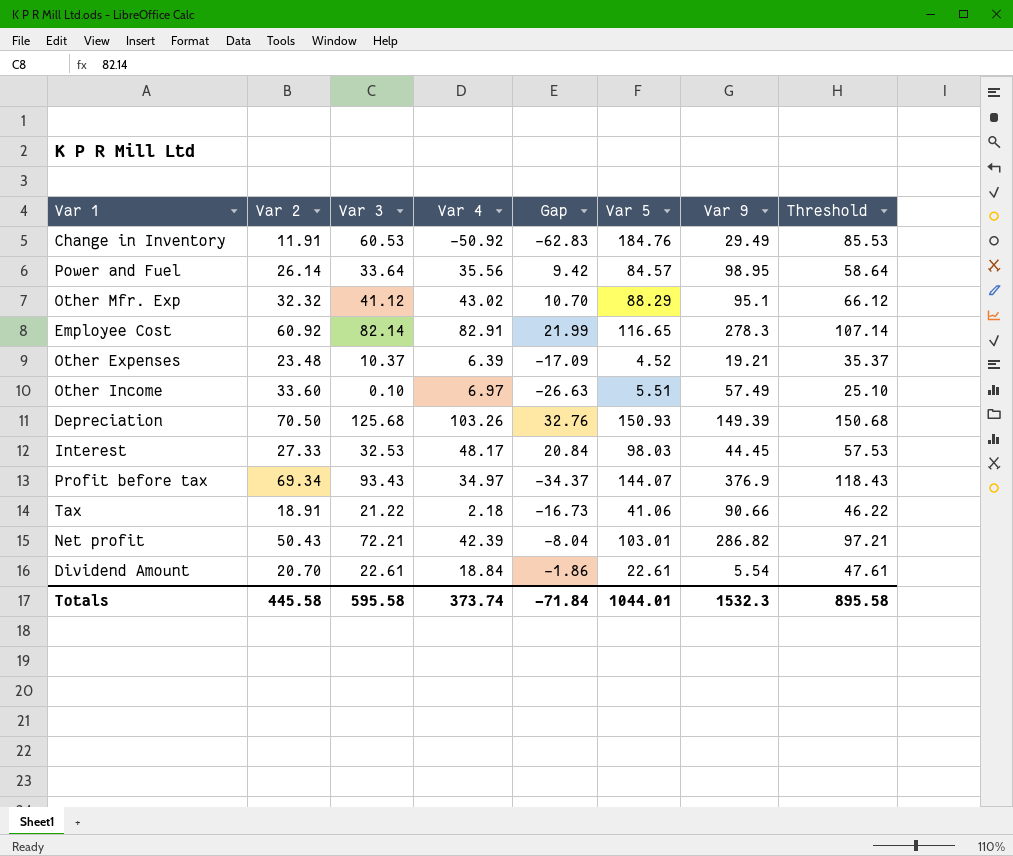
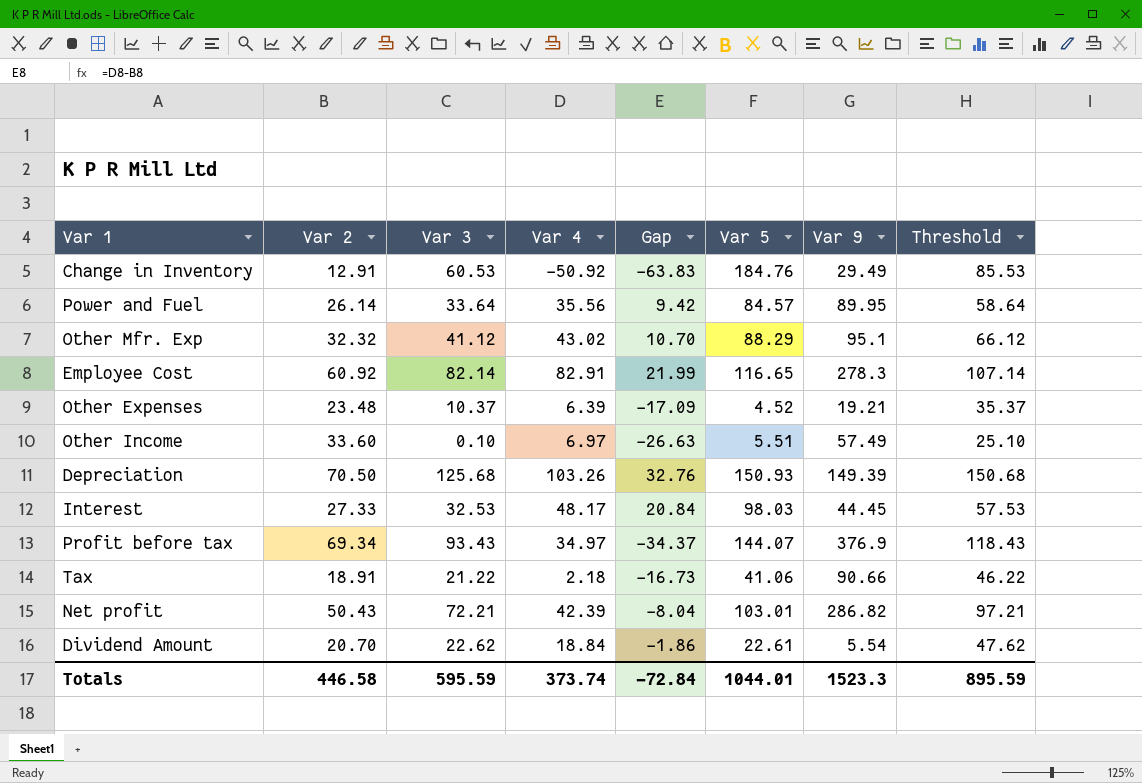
Change in Inventory | Var 2: 11.91 -> 12.91
Change in Inventory | Gap: -62.83 -> -63.83
Power and Fuel | Var 9: 98.95 -> 89.95
Dividend Amount | Var 3: 22.61 -> 22.62
Dividend Amount | Threshold: 47.61 -> 47.62
Totals | Var 2: 445.58 -> 446.58
Totals | Var 3: 595.58 -> 595.59
Totals | Gap: -71.84 -> -72.84
Totals | Var 9: 1532.3 -> 1523.3
Totals | Threshold: 895.58 -> 895.59

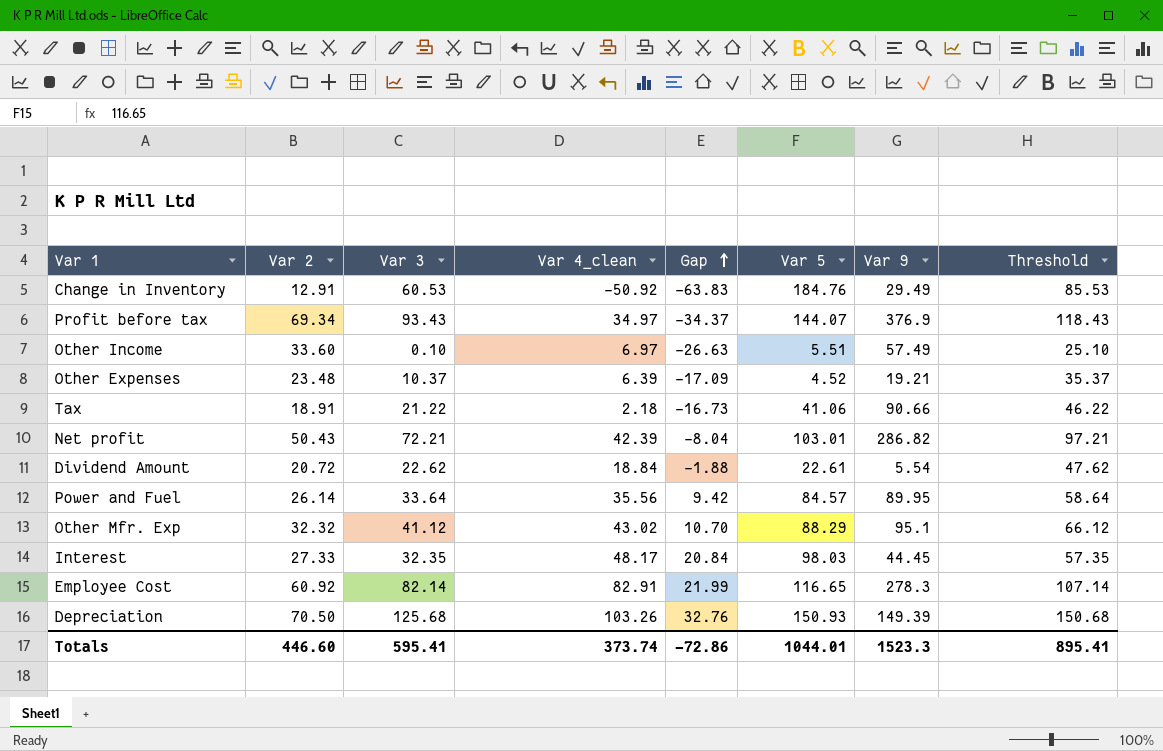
row order: none -> Gap ascending
column name: Var 4 -> Var 4_clean
Dividend Amount | Var 2: 20.70 -> 20.72
Dividend Amount | Gap: -1.86 -> -1.88
Interest | Var 3: 32.53 -> 32.35
Interest | Threshold: 57.53 -> 57.35
Totals | Var 2: 446.58 -> 446.60
Totals | Var 3: 595.59 -> 595.41
Totals | Gap: -72.84 -> -72.86
Totals | Threshold: 895.59 -> 895.41

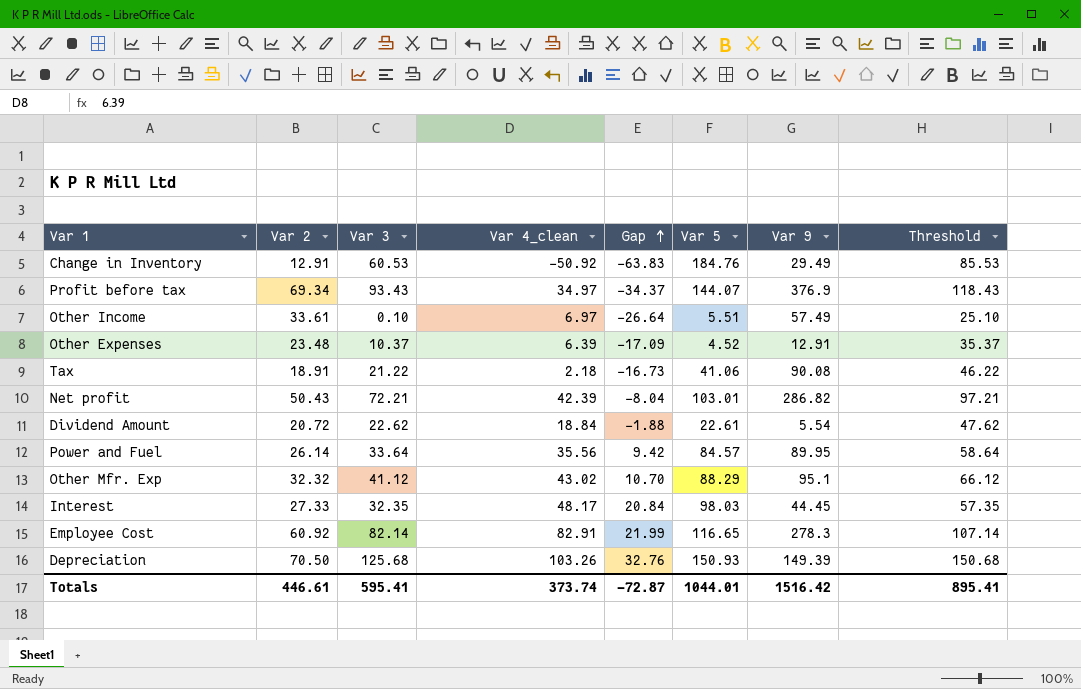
Other Income | Var 2: 33.60 -> 33.61
Other Income | Gap: -26.63 -> -26.64
Other Expenses | Var 9: 19.21 -> 12.91
Tax | Var 9: 90.66 -> 90.08
Totals | Var 2: 446.60 -> 446.61
Totals | Gap: -72.86 -> -72.87
Totals | Var 9: 1523.3 -> 1516.42

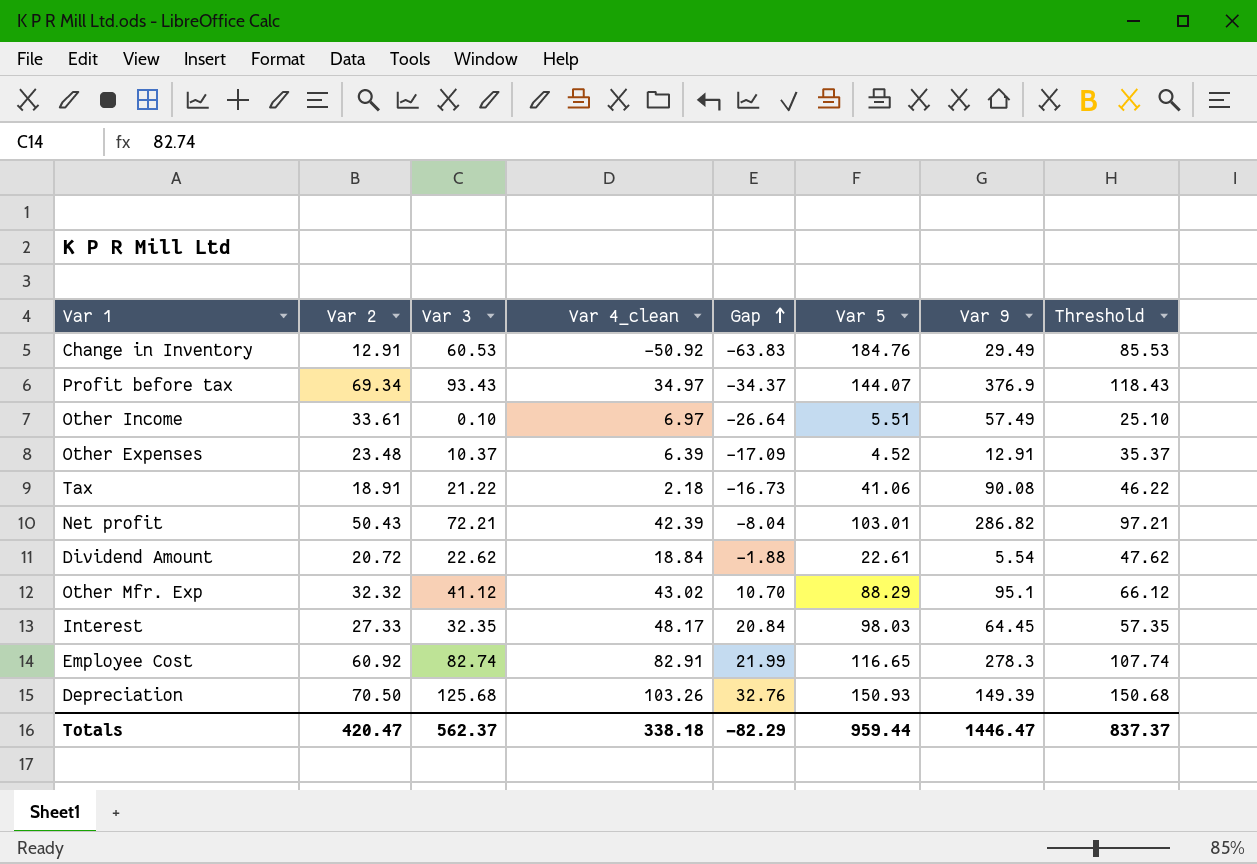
row Power and Fuel: 26.14 | 33.64 | 35.56 | 9.42 | 84.57 | 89.95 | 58.64 -> none
Interest | Var 9: 44.45 -> 64.45
Employee Cost | Var 3: 82.14 -> 82.74
Employee Cost | Threshold: 107.14 -> 107.74
Totals | Var 2: 446.61 -> 420.47
Totals | Var 3: 595.41 -> 562.37
Totals | Var 4_clean: 373.74 -> 338.18
Totals | Gap: -72.87 -> -82.29
Totals | Var 5: 1044.01 -> 959.44
Totals | Var 9: 1516.42 -> 1446.47
Totals | Threshold: 895.41 -> 837.37

